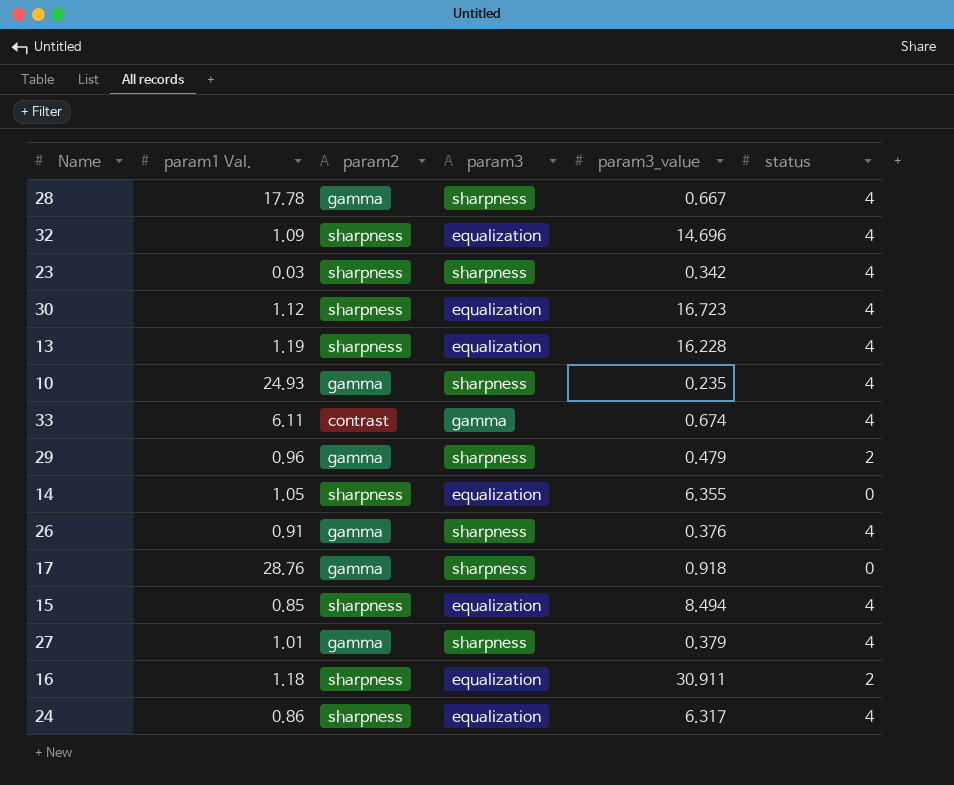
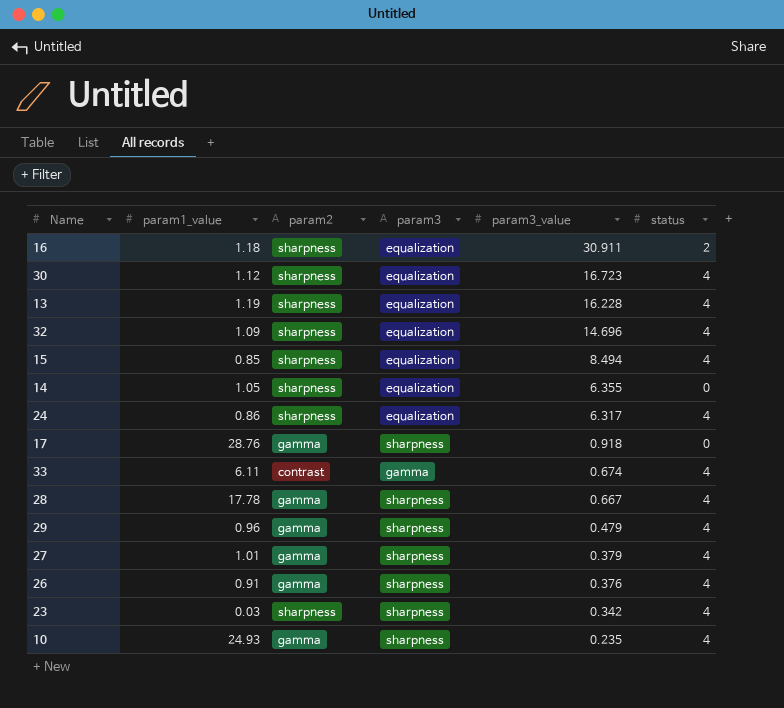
row order: none -> param3_value descending
column name: param1 Val. -> param1_value
29 | status: 2 -> 4

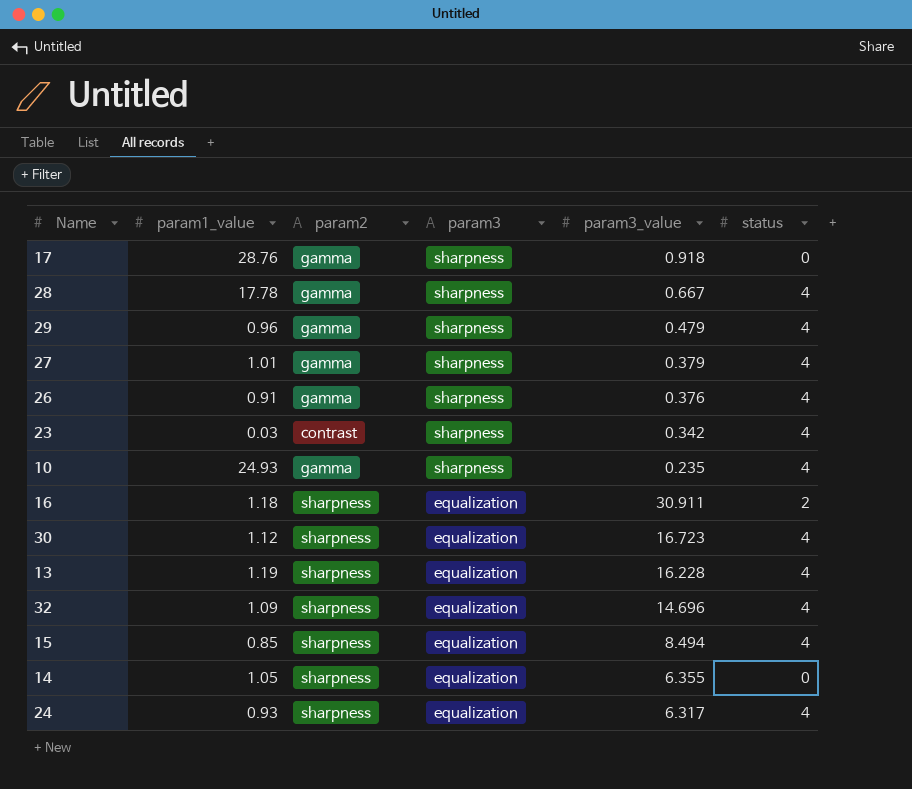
row order: param3_value descending -> param3 descending
row 33: 6.11 | contrast | gamma | 0.674 | 4 -> none
23 | param2: sharpness -> contrast
24 | param1_value: 0.86 -> 0.93

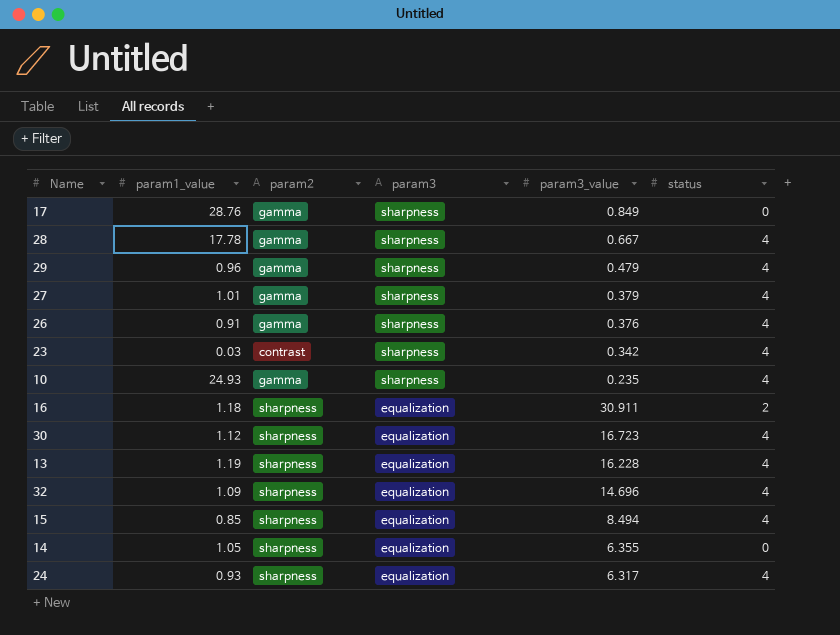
17 | param3_value: 0.918 -> 0.849

